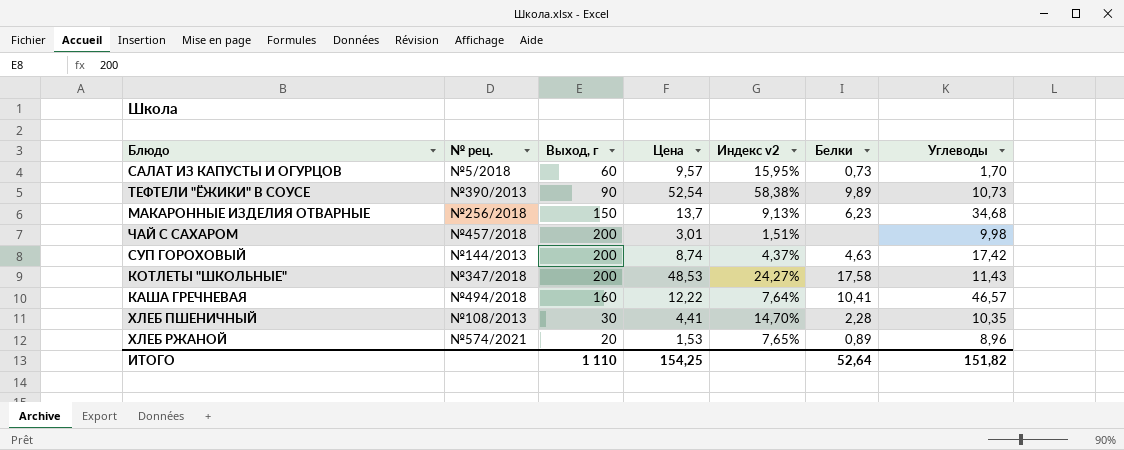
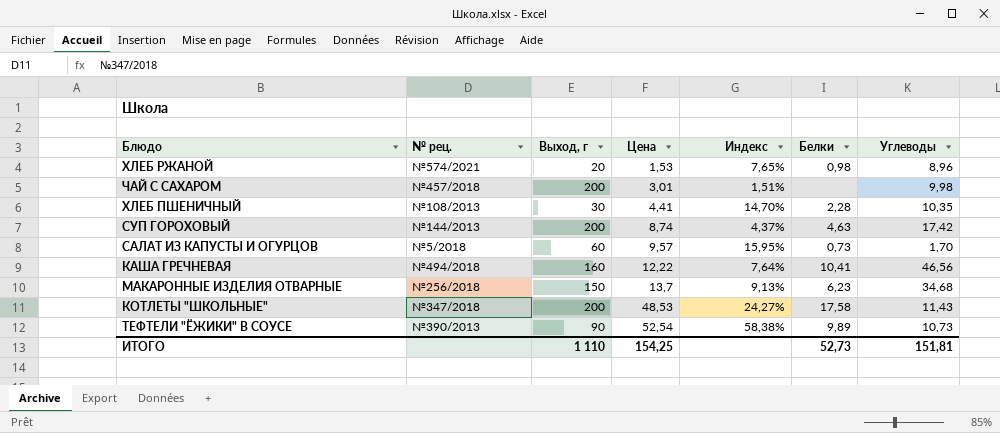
row order: none -> Цена ascending
column name: Индекс v2 -> Индекс
ХЛЕБ РЖАНОЙ | Белки: 0,89 -> 0,98
КАША ГРЕЧНЕВАЯ | Углеводы: 46,57 -> 46,56
ИТОГО | Белки: 52,64 -> 52,73
ИТОГО | Углеводы: 151,82 -> 151,81

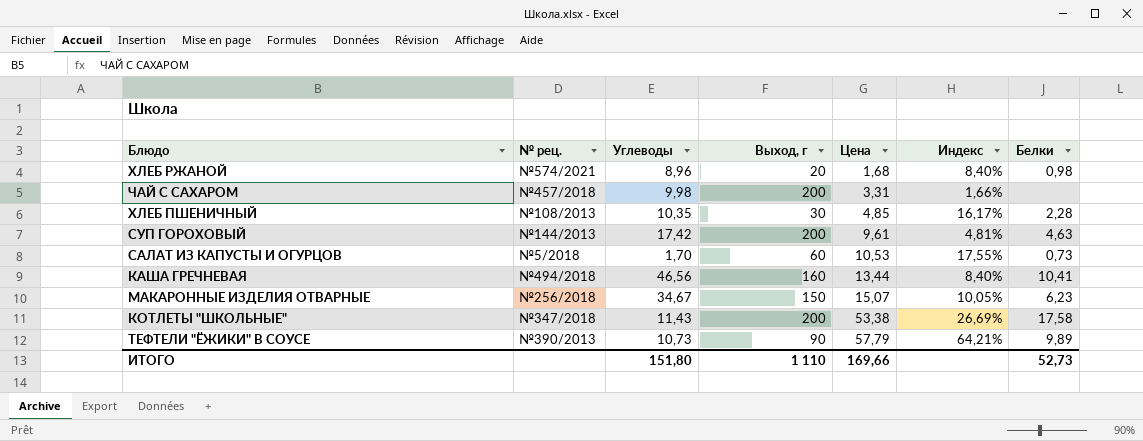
column Углеводы | position: 7 -> 3
ХЛЕБ РЖАНОЙ | Цена: 1,53 -> 1,68
ХЛЕБ РЖАНОЙ | Индекс: 7,65% -> 8,40%
ЧАЙ С САХАРОМ | Цена: 3,01 -> 3,31
ЧАЙ С САХАРОМ | Индекс: 1,51% -> 1,66%
ХЛЕБ ПШЕНИЧНЫЙ | Цена: 4,41 -> 4,85
ХЛЕБ ПШЕНИЧНЫЙ | Индекс: 14,70% -> 16,17%
СУП ГОРОХОВЫЙ | Цена: 8,74 -> 9,61
СУП ГОРОХОВЫЙ | Индекс: 4,37% -> 4,81%
САЛАТ ИЗ КАПУСТЫ И ОГУРЦОВ | Цена: 9,57 -> 10,53
САЛАТ ИЗ КАПУСТЫ И ОГУРЦОВ | Индекс: 15,95% -> 17,55%
КАША ГРЕЧНЕВАЯ | Цена: 12,22 -> 13,44
КАША ГРЕЧНЕВАЯ | Индекс: 7,64% -> 8,40%
МАКАРОННЫЕ ИЗДЕЛИЯ ОТВАРНЫЕ | Углеводы: 34,68 -> 34,67
МАКАРОННЫЕ ИЗДЕЛИЯ ОТВАРНЫЕ | Цена: 13,7 -> 15,07
МАКАРОННЫЕ ИЗДЕЛИЯ ОТВАРНЫЕ | Индекс: 9,13% -> 10,05%
КОТЛЕТЫ "ШКОЛЬНЫЕ" | Цена: 48,53 -> 53,38
КОТЛЕТЫ "ШКОЛЬНЫЕ" | Индекс: 24,27% -> 26,69%
ТЕФТЕЛИ "ЁЖИКИ" В СОУСЕ | Цена: 52,54 -> 57,79
ТЕФТЕЛИ "ЁЖИКИ" В СОУСЕ | Индекс: 58,38% -> 64,21%
ИТОГО | Углеводы: 151,81 -> 151,80
ИТОГО | Цена: 154,25 -> 169,66

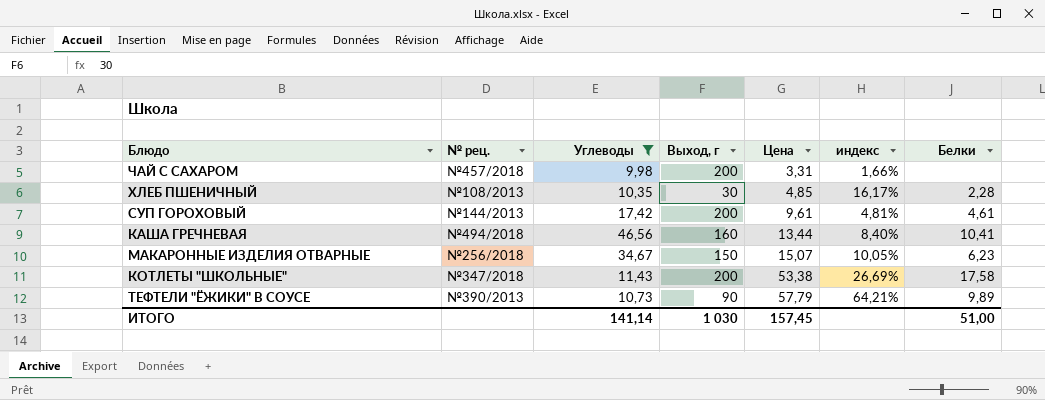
filter: none -> Углеводы >= 9,98
column name: Индекс -> индекс
СУП ГОРОХОВЫЙ | Белки: 4,63 -> 4,61
ИТОГО | Углеводы: 151,80 -> 141,14
ИТОГО | Выход, г: 1 110 -> 1 030
ИТОГО | Цена: 169,66 -> 157,45
ИТОГО | Белки: 52,73 -> 51,00

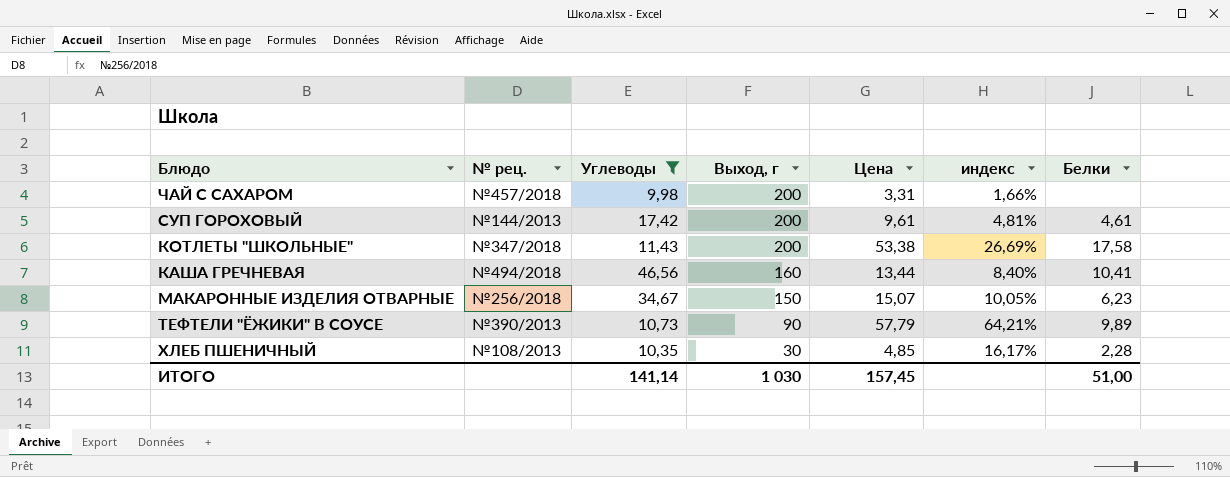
row order: Цена ascending -> Выход, г descending

